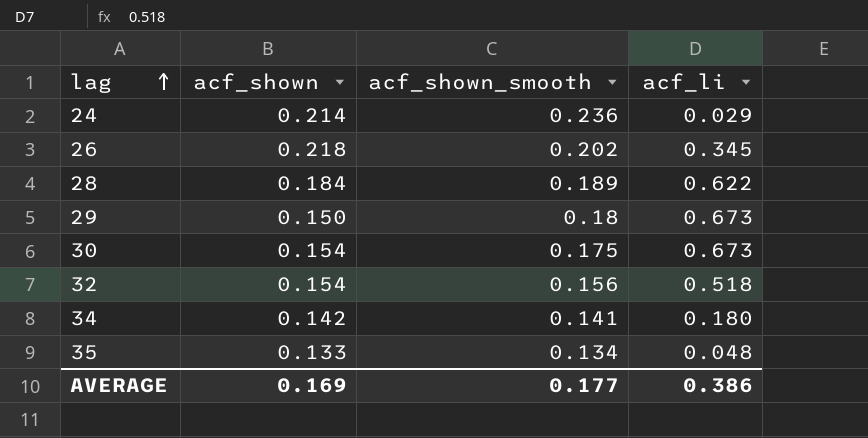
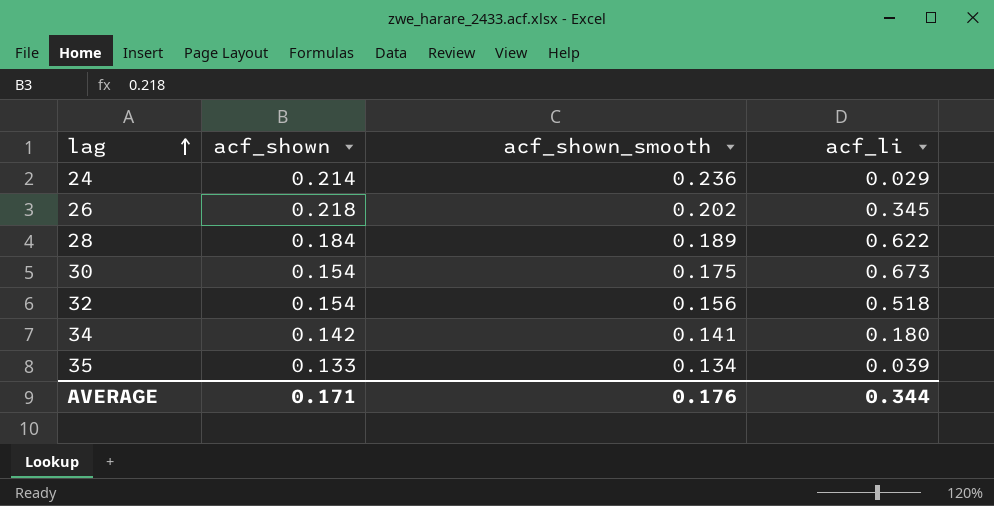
row 29: 0.150 | 0.18 | 0.673 -> none
35 | acf_li: 0.048 -> 0.039
AVERAGE | acf_shown: 0.169 -> 0.171
AVERAGE | acf_shown_smooth: 0.177 -> 0.176
AVERAGE | acf_li: 0.386 -> 0.344

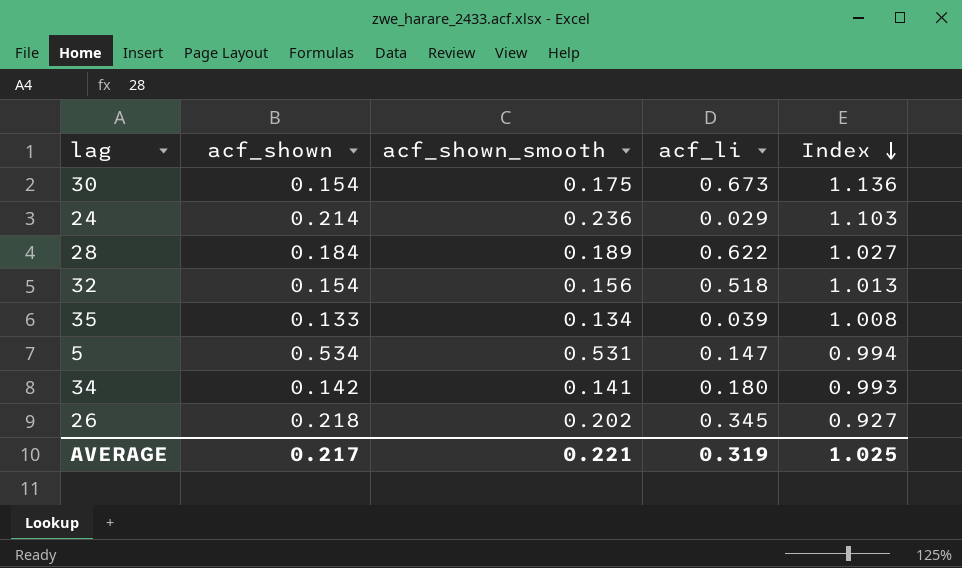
row order: lag ascending -> Index descending
column Index | formula: none -> [acf_shown_smooth] / [acf_shown]
row 5: none -> 0.534 | 0.531 | 0.147 | 0.994
AVERAGE | acf_shown: 0.171 -> 0.217
AVERAGE | acf_shown_smooth: 0.176 -> 0.221
AVERAGE | acf_li: 0.344 -> 0.319

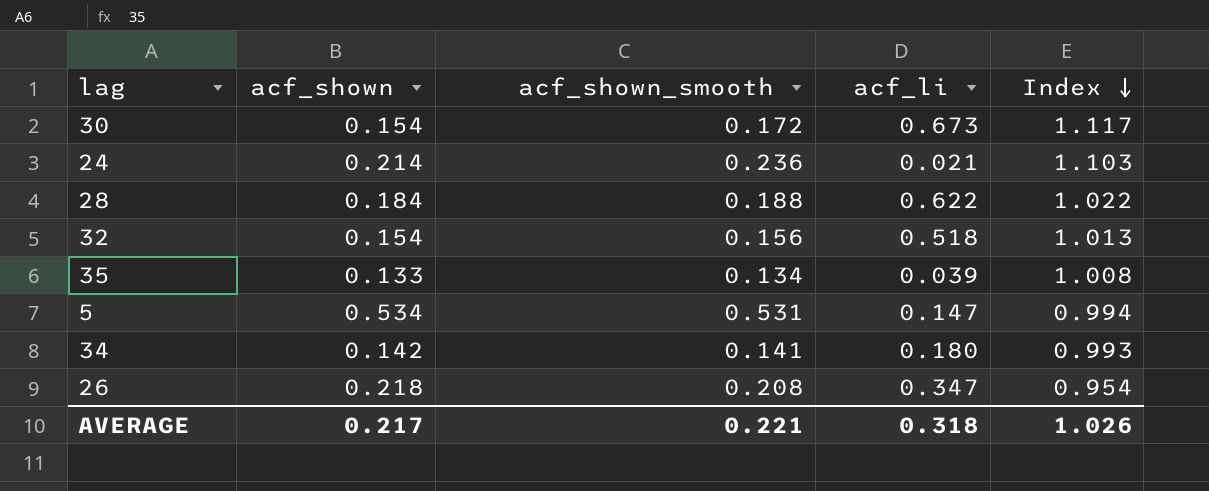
30 | acf_shown_smooth: 0.175 -> 0.172
30 | Index: 1.136 -> 1.117
24 | acf_li: 0.029 -> 0.021
28 | acf_shown_smooth: 0.189 -> 0.188
28 | Index: 1.027 -> 1.022
26 | acf_shown_smooth: 0.202 -> 0.208
26 | acf_li: 0.345 -> 0.347
26 | Index: 0.927 -> 0.954
AVERAGE | acf_li: 0.319 -> 0.318
AVERAGE | Index: 1.025 -> 1.026

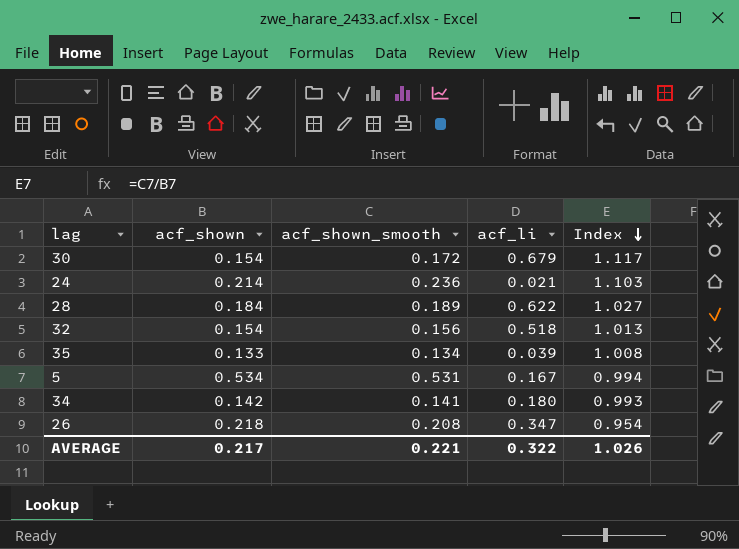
30 | acf_li: 0.673 -> 0.679
28 | acf_shown_smooth: 0.188 -> 0.189
28 | Index: 1.022 -> 1.027
5 | acf_li: 0.147 -> 0.167
AVERAGE | acf_li: 0.318 -> 0.322

